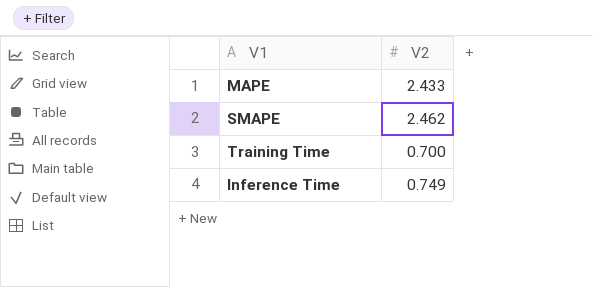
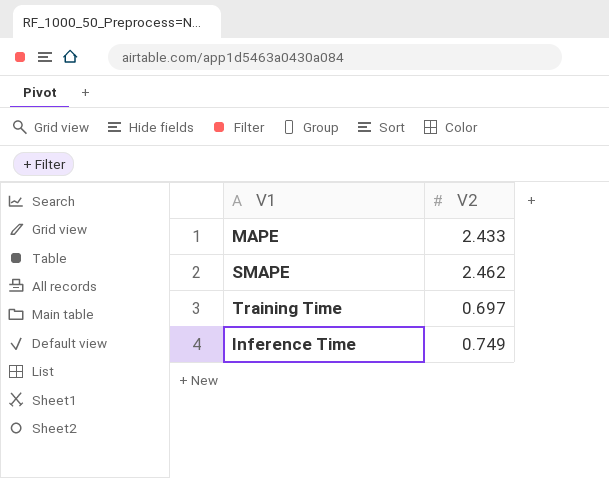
Training Time | V2: 0.700 -> 0.697

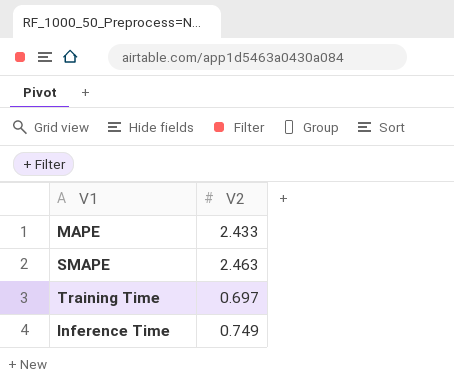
SMAPE | V2: 2.462 -> 2.463

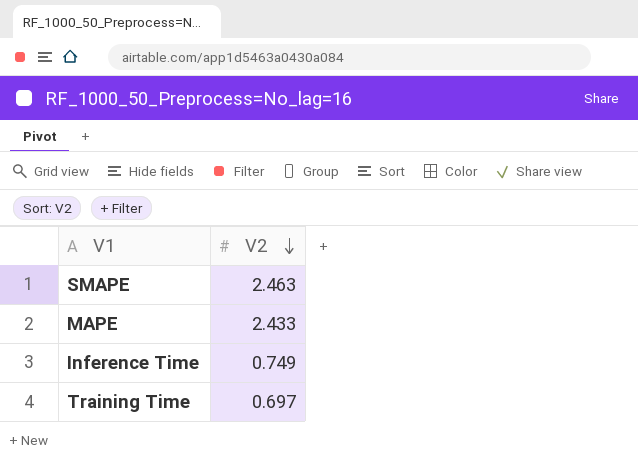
row order: none -> V2 descending

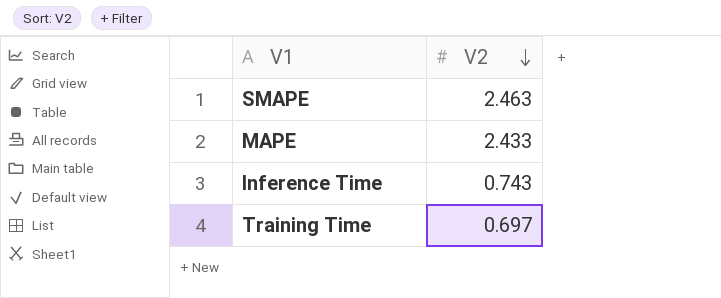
Inference Time | V2: 0.749 -> 0.743

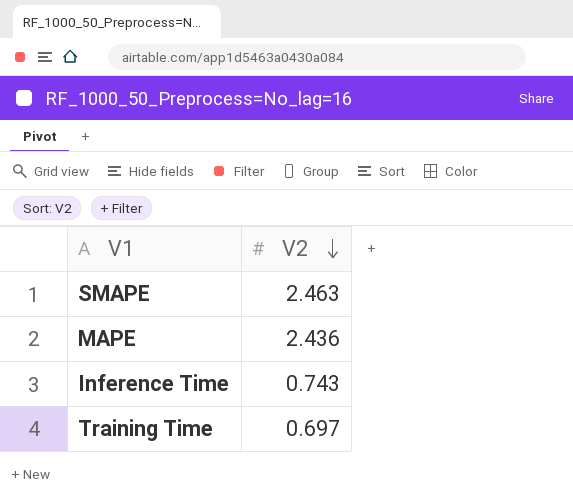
MAPE | V2: 2.433 -> 2.436

